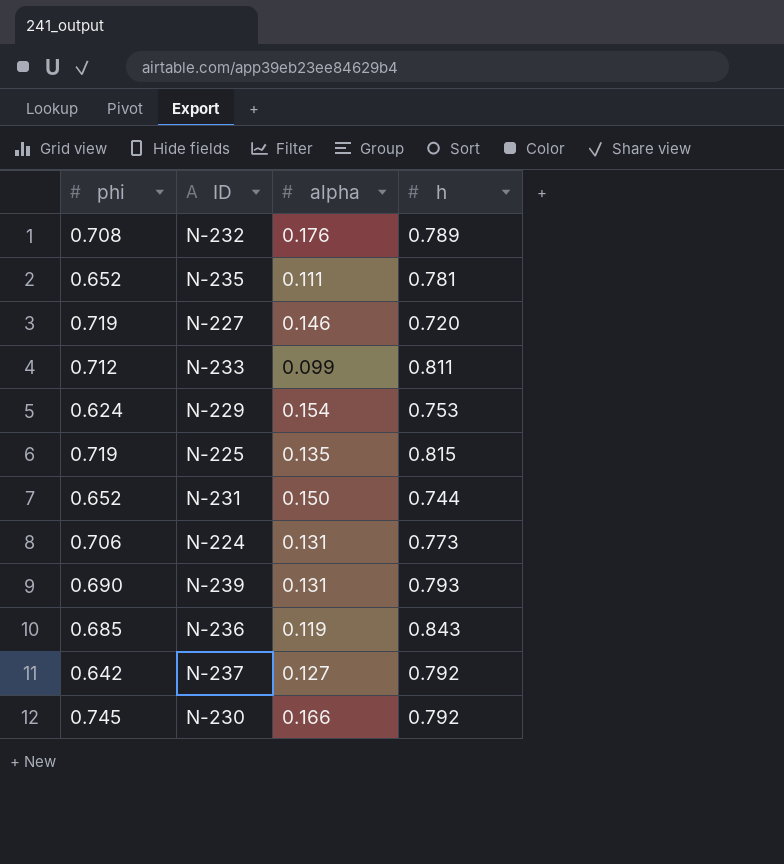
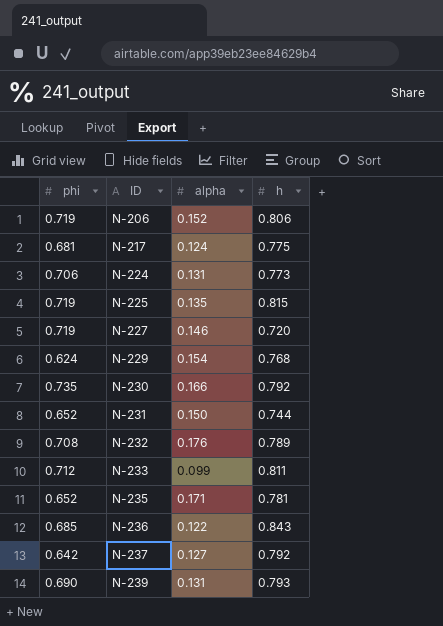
row order: none -> ID ascending
row N-206: none -> 0.719 | 0.152 | 0.806
row N-217: none -> 0.681 | 0.124 | 0.775
N-229 | h: 0.753 -> 0.768
N-230 | phi: 0.745 -> 0.735
N-235 | alpha: 0.111 -> 0.171
N-236 | alpha: 0.119 -> 0.122

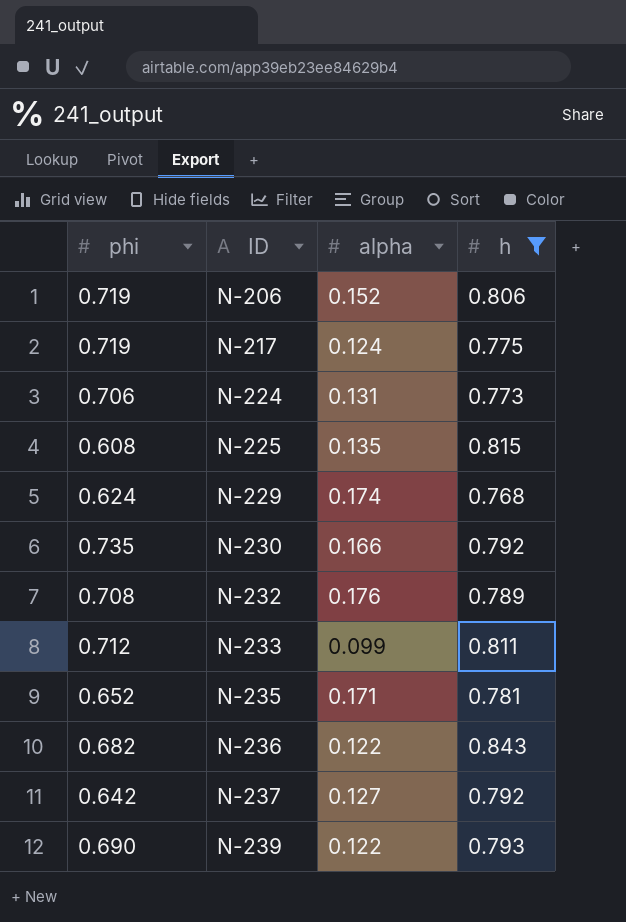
filter: none -> h >= 0.768
N-217 | phi: 0.681 -> 0.719
N-225 | phi: 0.719 -> 0.608
N-229 | alpha: 0.154 -> 0.174
N-236 | phi: 0.685 -> 0.682
N-239 | alpha: 0.131 -> 0.122

